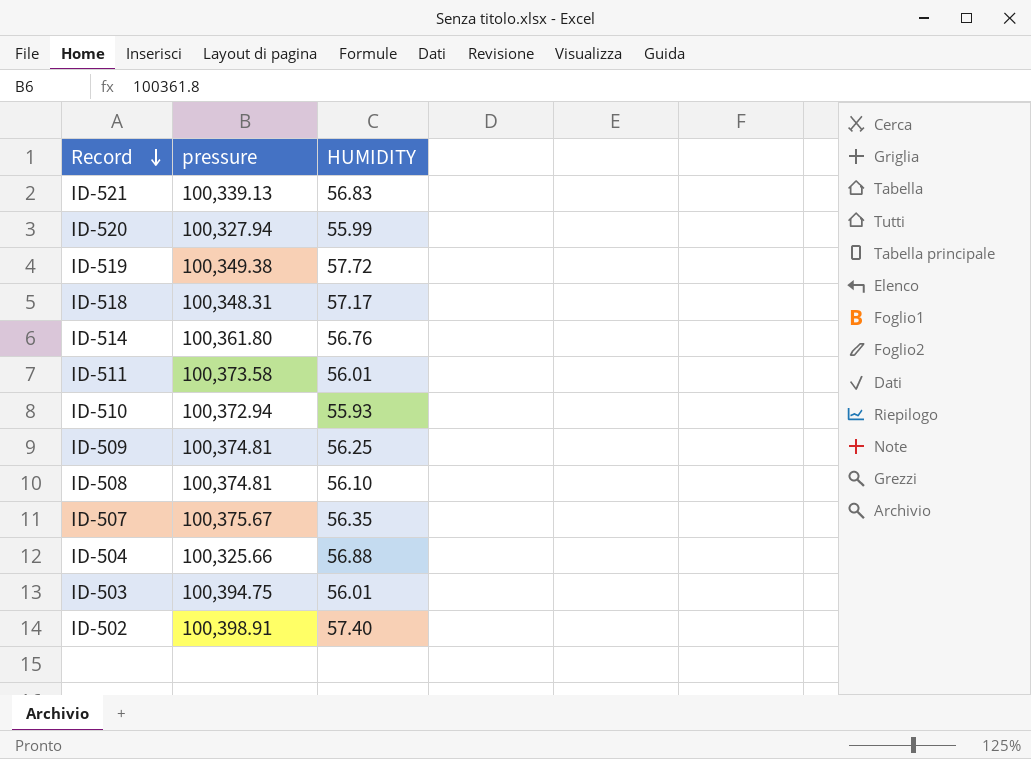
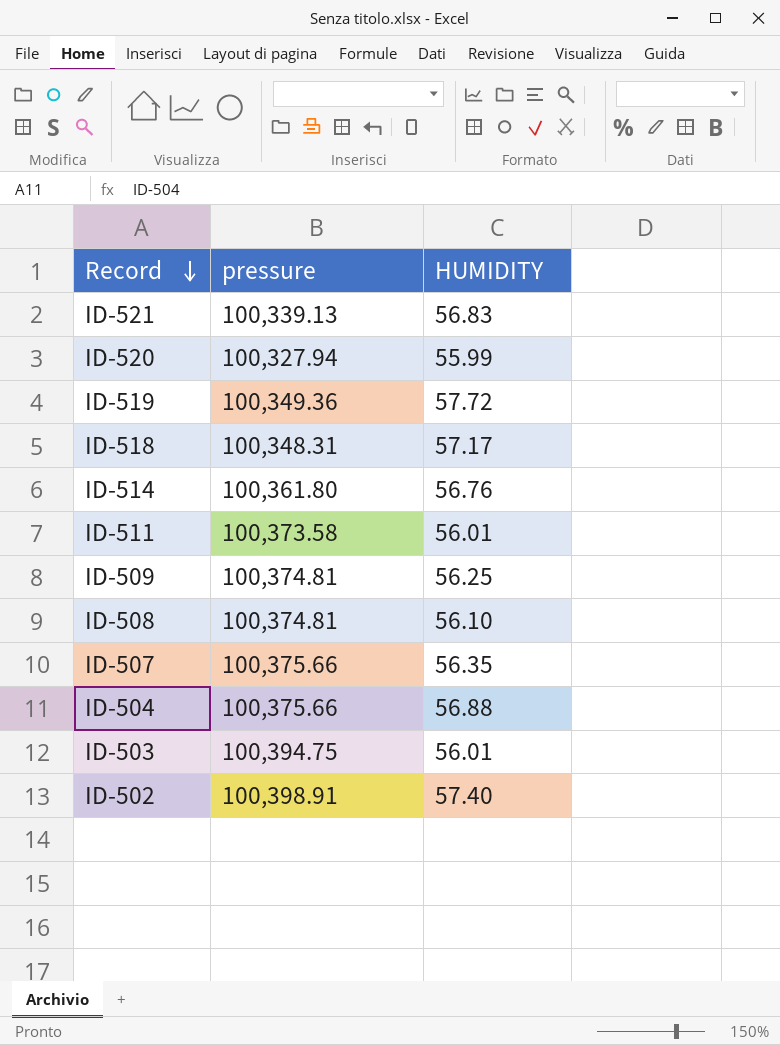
row ID-510: 100,372.94 | 55.93 -> none
ID-519 | pressure: 100,349.38 -> 100,349.36
ID-507 | pressure: 100,375.67 -> 100,375.66
ID-504 | pressure: 100,325.66 -> 100,375.66

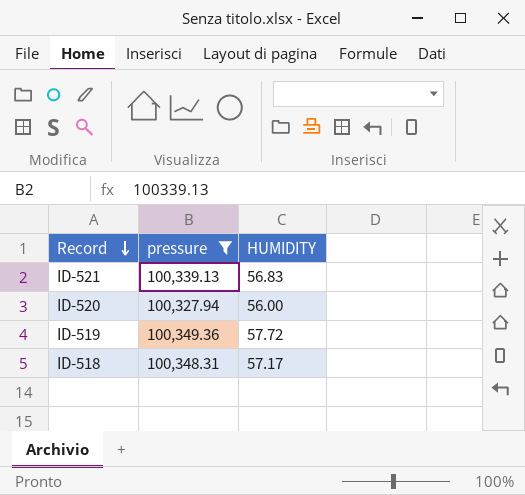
filter: none -> pressure <= 100,349.36
ID-520 | HUMIDITY: 55.99 -> 56.00

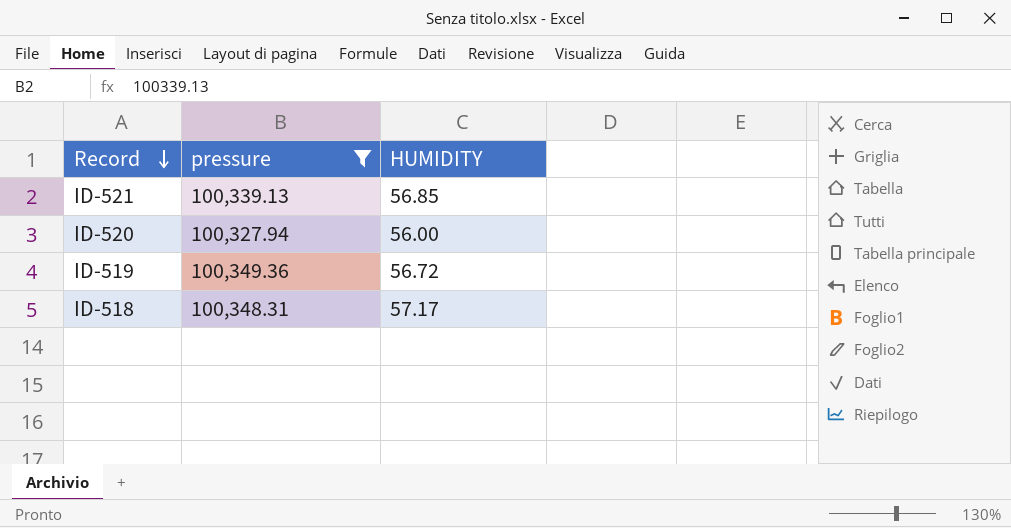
ID-521 | HUMIDITY: 56.83 -> 56.85
ID-519 | HUMIDITY: 57.72 -> 56.72

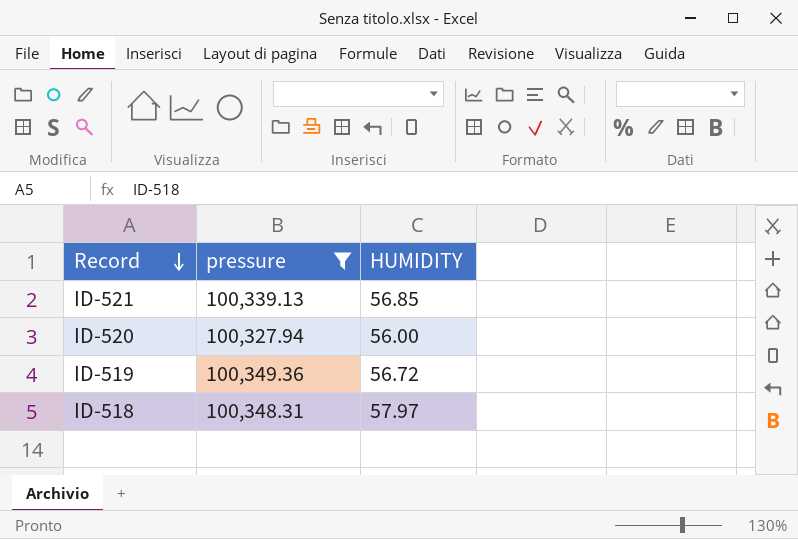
ID-518 | HUMIDITY: 57.17 -> 57.97

